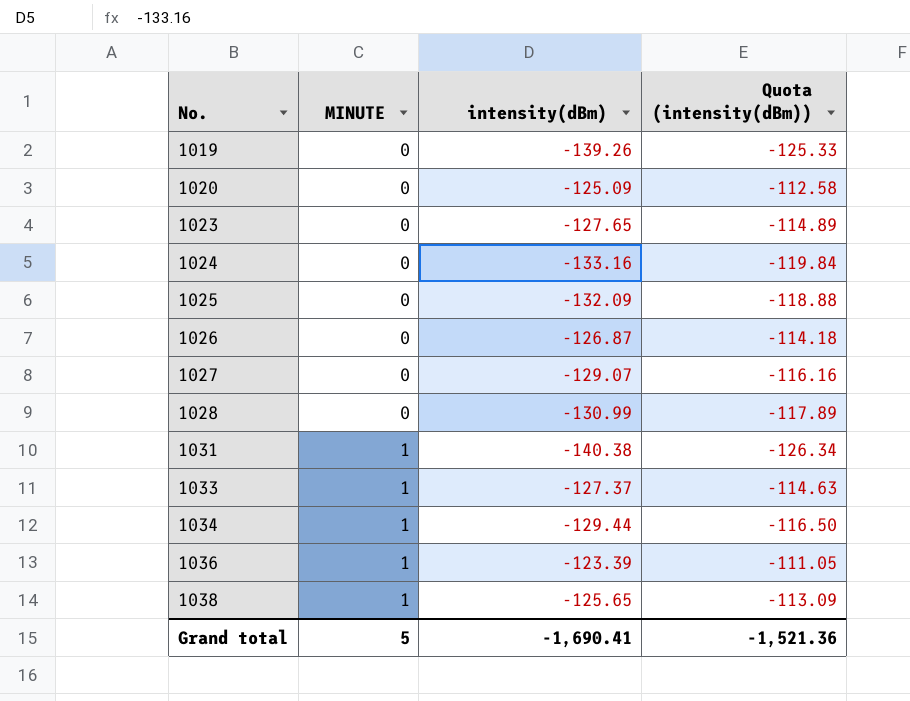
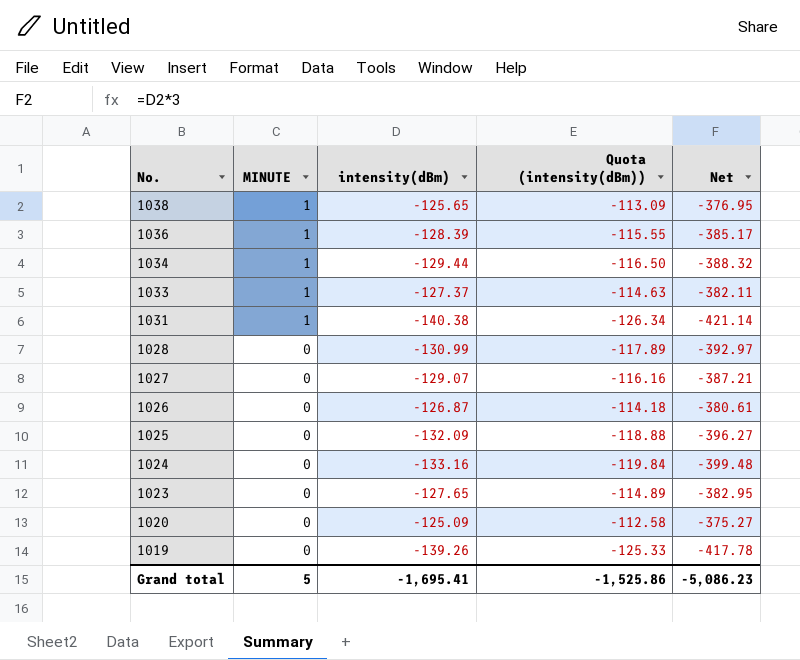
row order: No. ascending -> No. descending
column Net | formula: none -> [intensity(dBm)] * 3
1036 | intensity(dBm): -123.39 -> -128.39
1036 | Quota (intensity(dBm)): -111.05 -> -115.55
Grand total | intensity(dBm): -1,690.41 -> -1,695.41
Grand total | Quota (intensity(dBm)): -1,521.36 -> -1,525.86

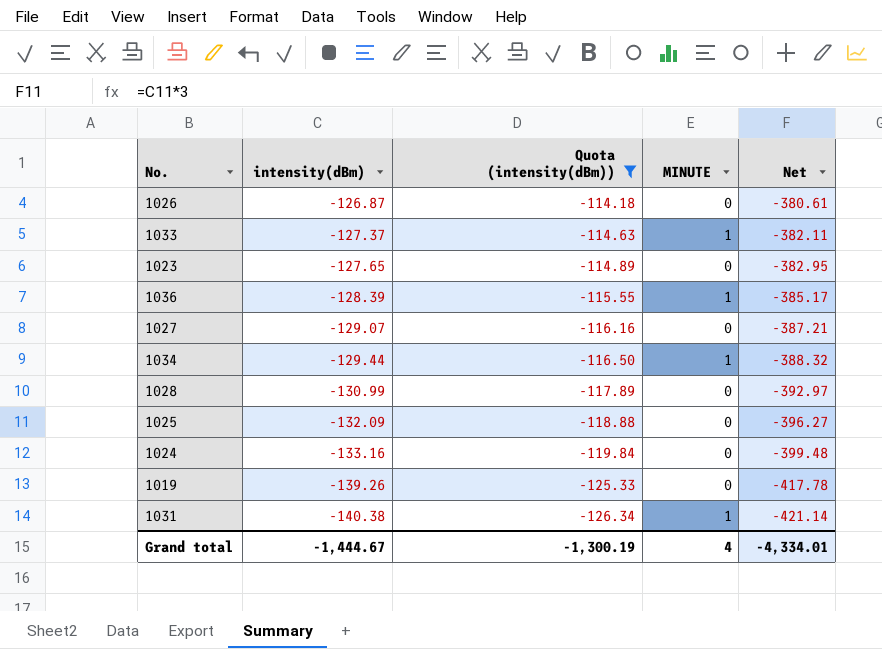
filter: none -> Quota (intensity(dBm)) <= -114.18
row order: No. descending -> intensity(dBm) descending
column MINUTE | position: 2 -> 4
Grand total | intensity(dBm): -1,695.41 -> -1,444.67
Grand total | Quota (intensity(dBm)): -1,525.86 -> -1,300.19
Grand total | MINUTE: 5 -> 4
Grand total | Net: -5,086.23 -> -4,334.01

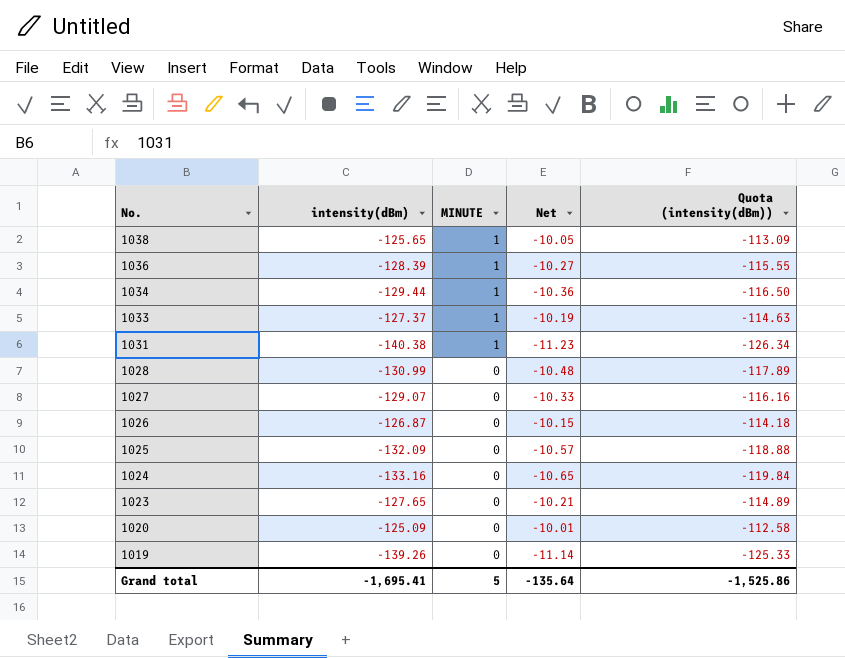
filter: Quota (intensity(dBm)) <= -114.18 -> none
row order: intensity(dBm) descending -> No. descending
column Net | formula: [intensity(dBm)] * 3 -> [intensity(dBm)] * 0.08
column Quota (intensity(dBm)) | position: 3 -> 5
Grand total | intensity(dBm): -1,444.67 -> -1,695.41
Grand total | MINUTE: 4 -> 5
Grand total | Net: -4,334.01 -> -135.64
Grand total | Quota (intensity(dBm)): -1,300.19 -> -1,525.86

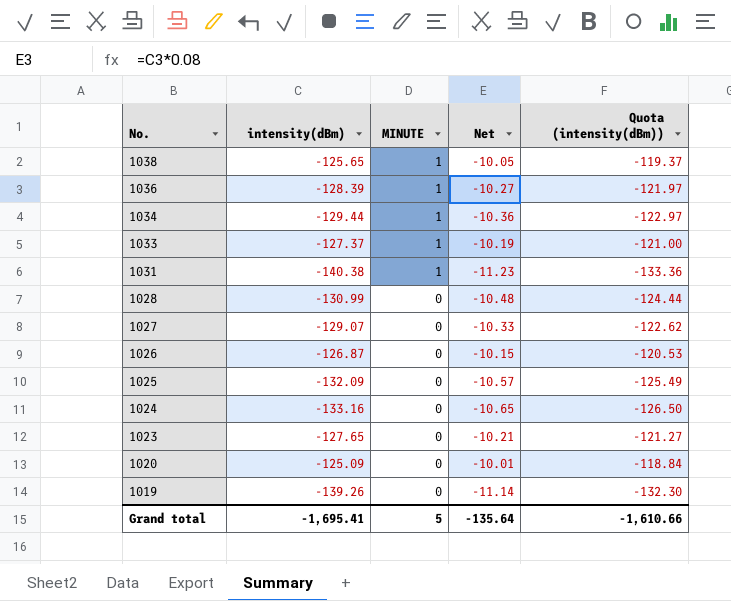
column Quota (intensity(dBm)) | formula: [intensity(dBm)] * 0.9 -> [intensity(dBm)] * 0.95
Grand total | Quota (intensity(dBm)): -1,525.86 -> -1,610.66

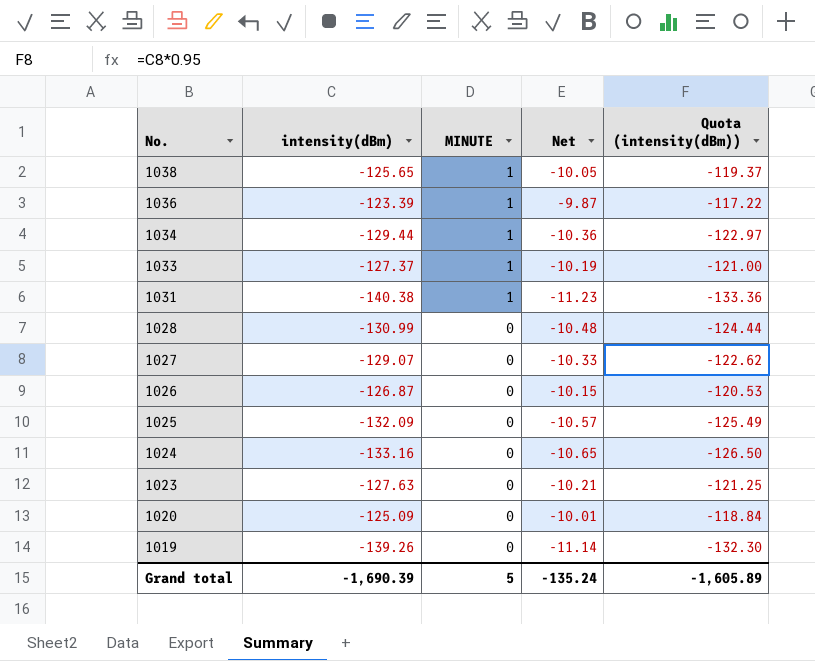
1036 | intensity(dBm): -128.39 -> -123.39
1036 | Net: -10.27 -> -9.87
1036 | Quota (intensity(dBm)): -121.97 -> -117.22
1023 | intensity(dBm): -127.65 -> -127.63
1023 | Quota (intensity(dBm)): -121.27 -> -121.25
Grand total | intensity(dBm): -1,695.41 -> -1,690.39
Grand total | Net: -135.64 -> -135.24
Grand total | Quota (intensity(dBm)): -1,610.66 -> -1,605.89

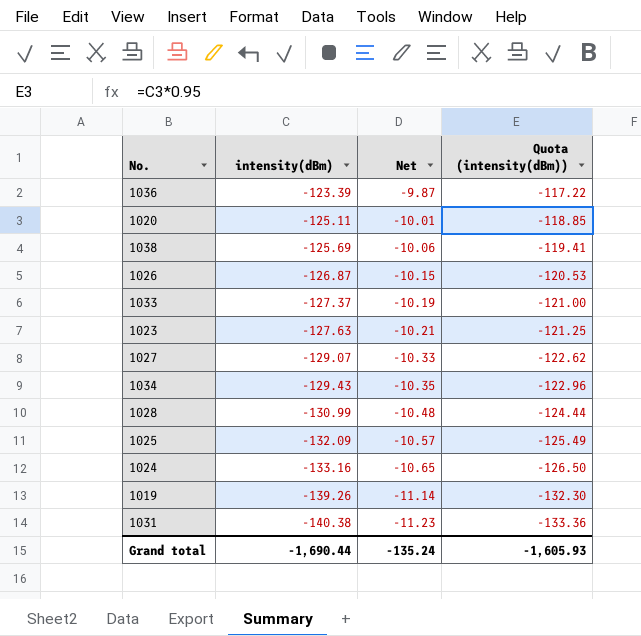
row order: No. descending -> intensity(dBm) descending
column MINUTE | position: 3 -> none
1020 | intensity(dBm): -125.09 -> -125.11
1020 | Quota (intensity(dBm)): -118.84 -> -118.85
1038 | intensity(dBm): -125.65 -> -125.69
1038 | Net: -10.05 -> -10.06
1038 | Quota (intensity(dBm)): -119.37 -> -119.41
1034 | intensity(dBm): -129.44 -> -129.43
1034 | Net: -10.36 -> -10.35
1034 | Quota (intensity(dBm)): -122.97 -> -122.96
Grand total | intensity(dBm): -1,690.39 -> -1,690.44
Grand total | Quota (intensity(dBm)): -1,605.89 -> -1,605.93

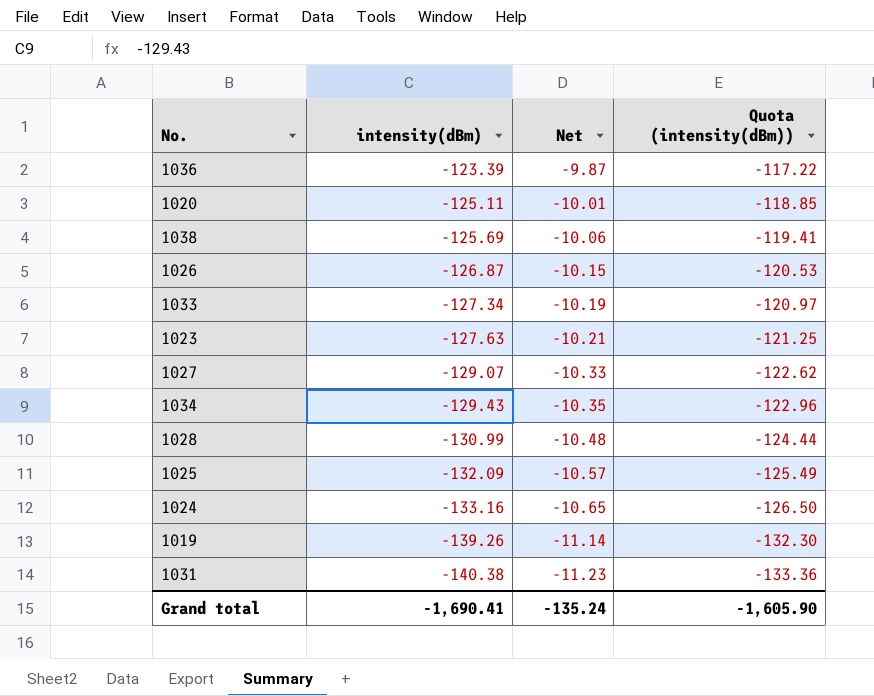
1033 | intensity(dBm): -127.37 -> -127.34
1033 | Quota (intensity(dBm)): -121.00 -> -120.97
Grand total | intensity(dBm): -1,690.44 -> -1,690.41
Grand total | Quota (intensity(dBm)): -1,605.93 -> -1,605.90

